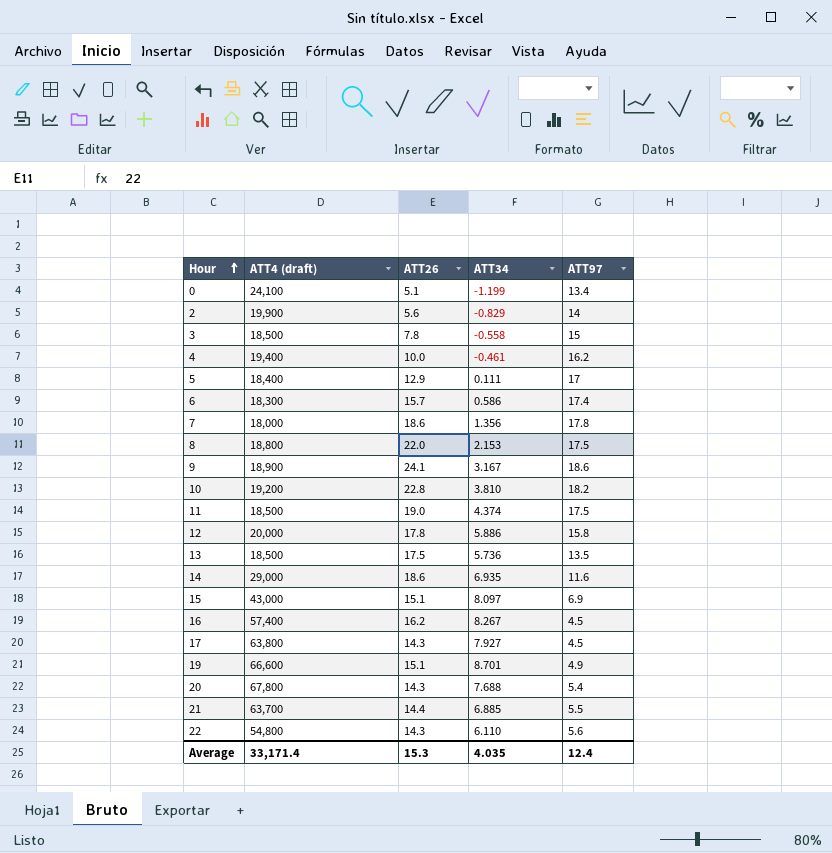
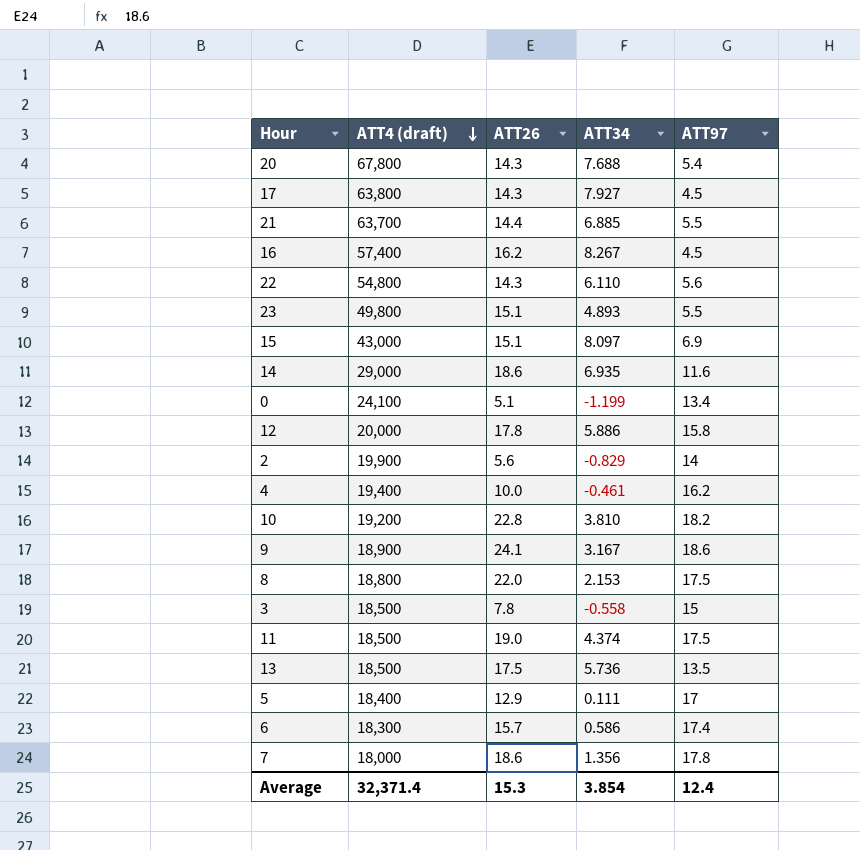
row order: Hour ascending -> ATT4 (draft) descending
row 19: 66,600 | 15.1 | 8.701 | 4.9 -> none
row 23: none -> 49,800 | 15.1 | 4.893 | 5.5
Average | ATT4 (draft): 33,171.4 -> 32,371.4
Average | ATT34: 4.035 -> 3.854

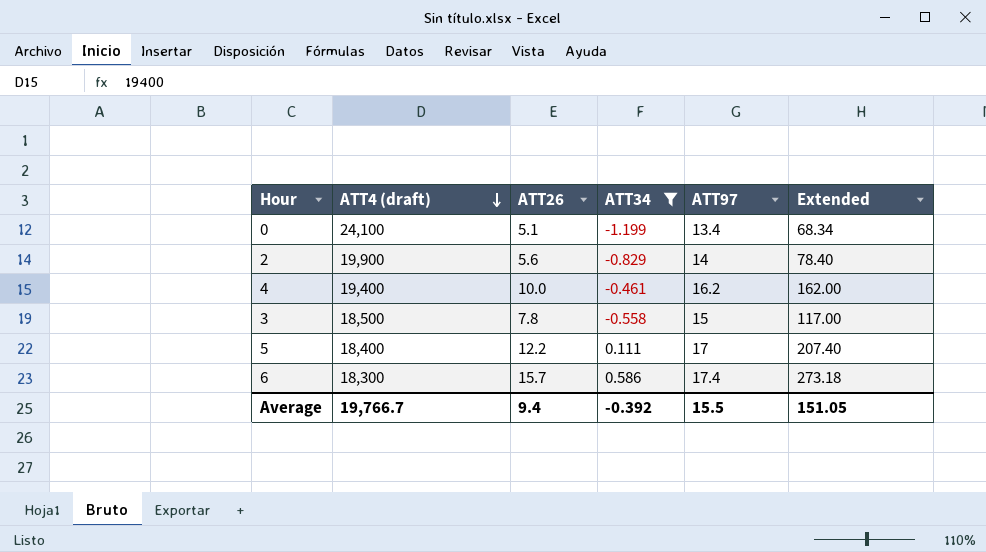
filter: none -> ATT34 <= 0.586
column Extended | formula: none -> [ATT26] * [ATT97]
5 | ATT26: 12.9 -> 12.2
Average | ATT4 (draft): 32,371.4 -> 19,766.7
Average | ATT26: 15.3 -> 9.4
Average | ATT34: 3.854 -> -0.392
Average | ATT97: 12.4 -> 15.5

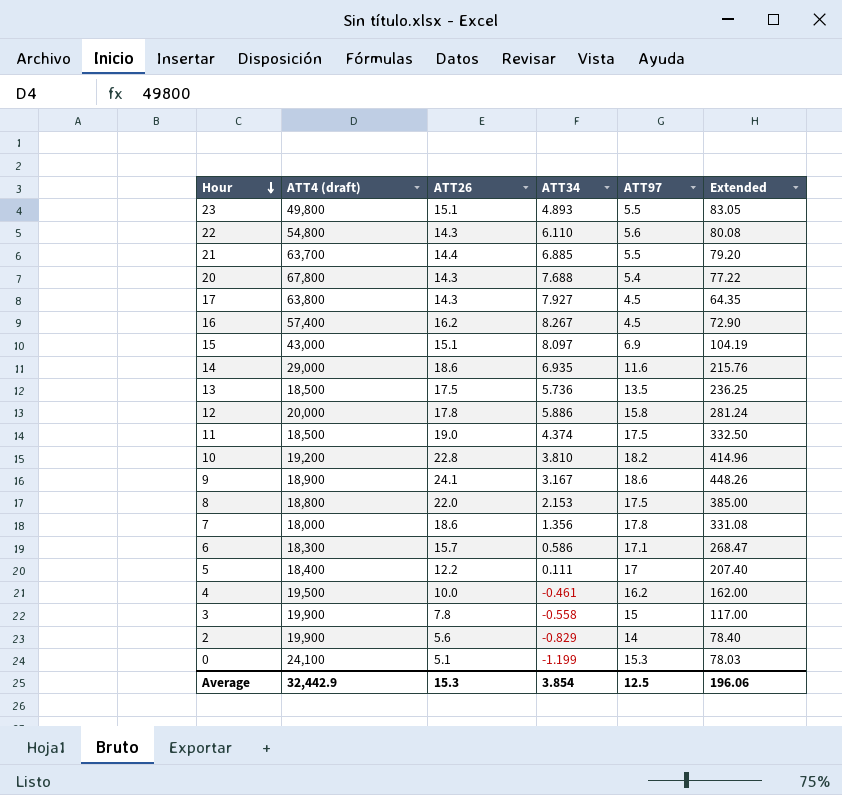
filter: ATT34 <= 0.586 -> none
row order: ATT4 (draft) descending -> Hour descending
6 | ATT97: 17.4 -> 17.1
6 | Extended: 273.18 -> 268.47
4 | ATT4 (draft): 19,400 -> 19,500
3 | ATT4 (draft): 18,500 -> 19,900
0 | ATT97: 13.4 -> 15.3
0 | Extended: 68.34 -> 78.03
Average | ATT4 (draft): 19,766.7 -> 32,442.9
Average | ATT26: 9.4 -> 15.3
Average | ATT34: -0.392 -> 3.854
Average | ATT97: 15.5 -> 12.5
Average | Extended: 151.05 -> 196.06

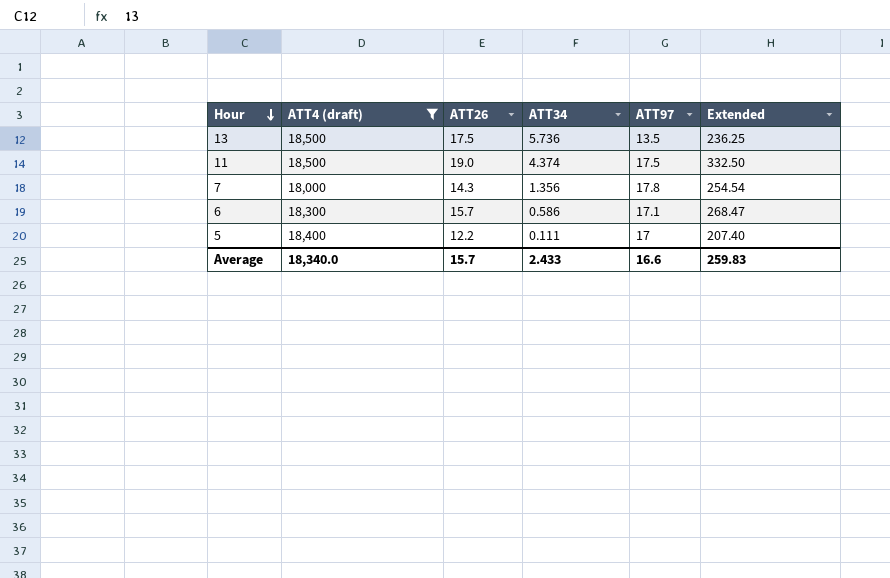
filter: none -> ATT4 (draft) <= 18,500
7 | ATT26: 18.6 -> 14.3
7 | Extended: 331.08 -> 254.54
Average | ATT4 (draft): 32,442.9 -> 18,340.0
Average | ATT26: 15.3 -> 15.7
Average | ATT34: 3.854 -> 2.433
Average | ATT97: 12.5 -> 16.6
Average | Extended: 196.06 -> 259.83

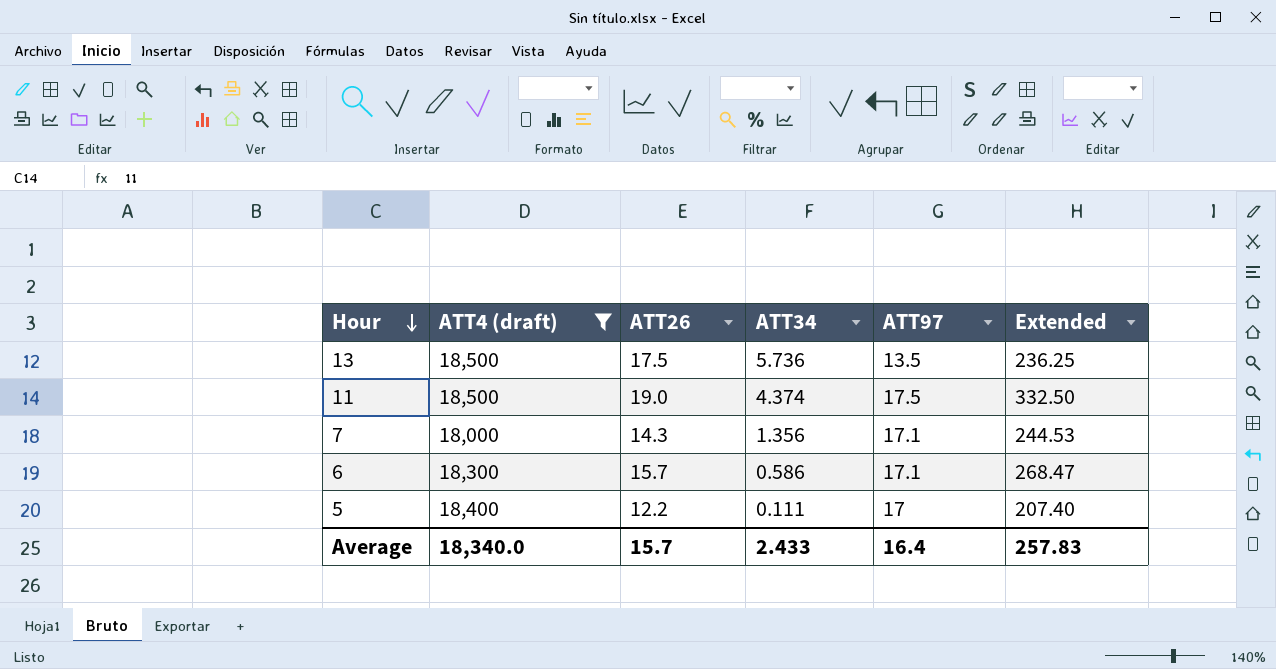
7 | ATT97: 17.8 -> 17.1
7 | Extended: 254.54 -> 244.53
Average | ATT97: 16.6 -> 16.4
Average | Extended: 259.83 -> 257.83

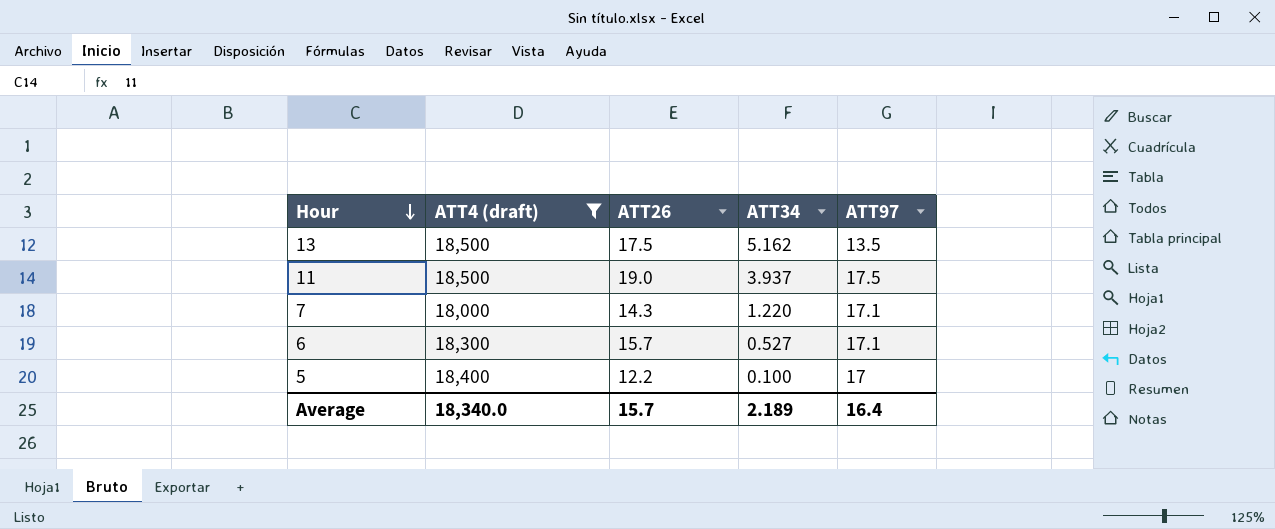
column Extended | formula: [ATT26] * [ATT97] -> none
13 | ATT34: 5.736 -> 5.162
11 | ATT34: 4.374 -> 3.937
7 | ATT34: 1.356 -> 1.220
6 | ATT34: 0.586 -> 0.527
5 | ATT34: 0.111 -> 0.100
Average | ATT34: 2.433 -> 2.189

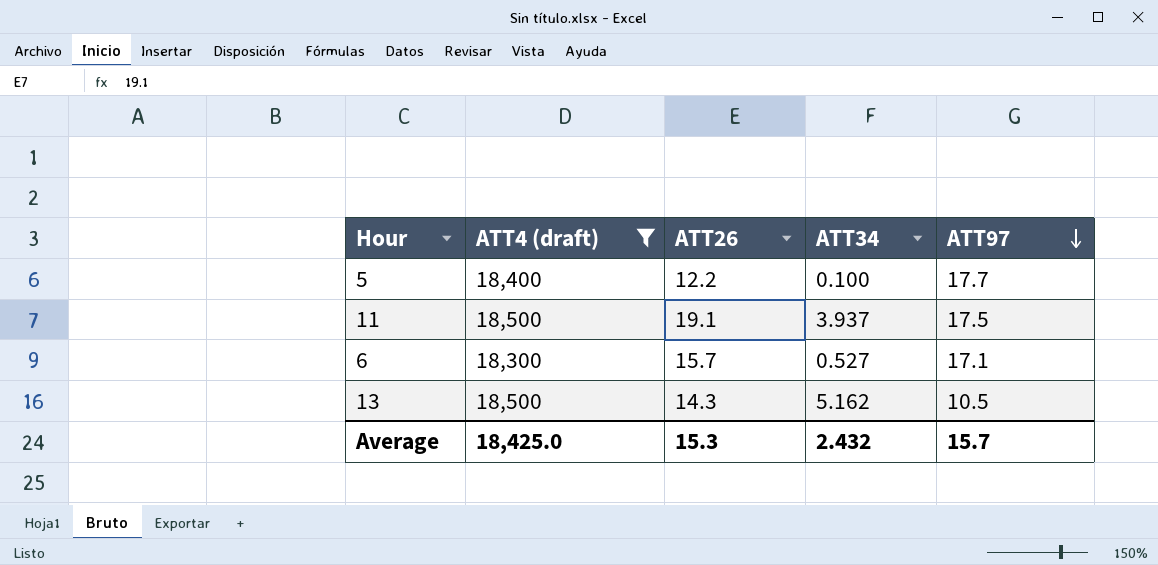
row order: Hour descending -> ATT97 descending
row 7: 18,000 | 14.3 | 1.220 | 17.1 -> none
5 | ATT97: 17 -> 17.7
11 | ATT26: 19.0 -> 19.1
13 | ATT26: 17.5 -> 14.3
13 | ATT97: 13.5 -> 10.5
Average | ATT4 (draft): 18,340.0 -> 18,425.0
Average | ATT26: 15.7 -> 15.3
Average | ATT34: 2.189 -> 2.432
Average | ATT97: 16.4 -> 15.7

